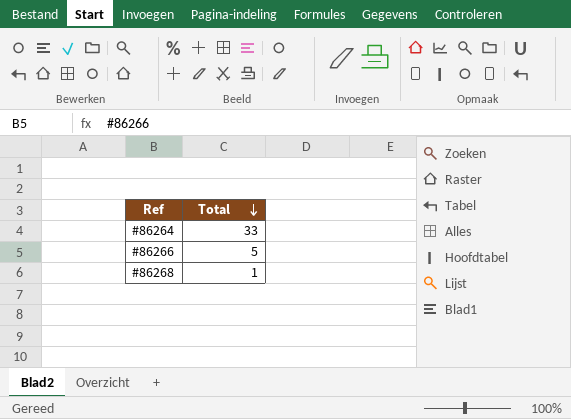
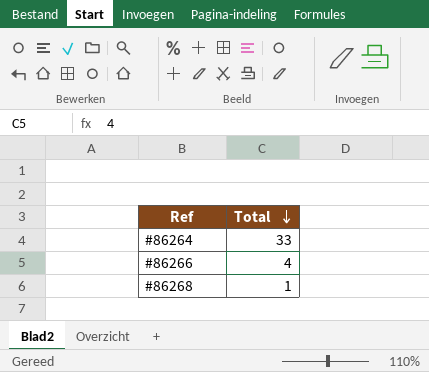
#86266 | Total: 5 -> 4

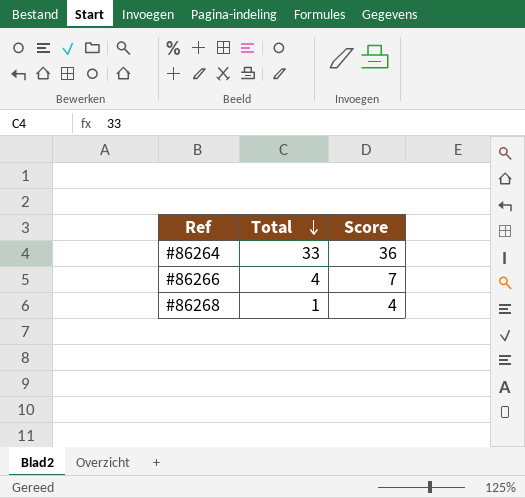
column Score | formula: none -> [Total] + 3

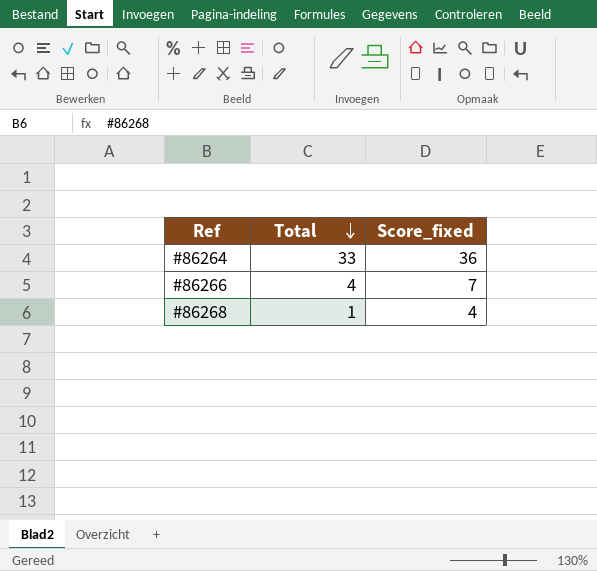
column name: Score -> Score_fixed

